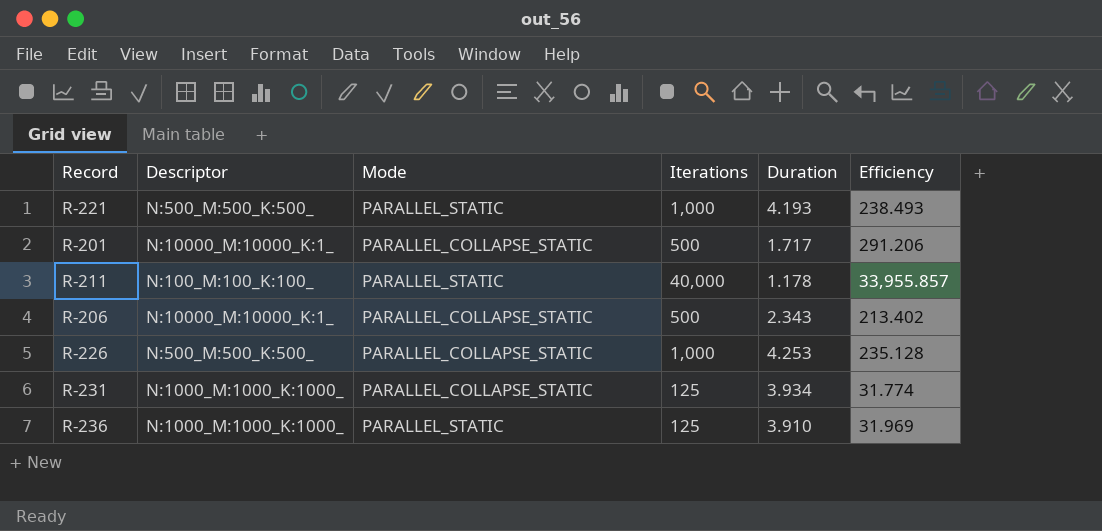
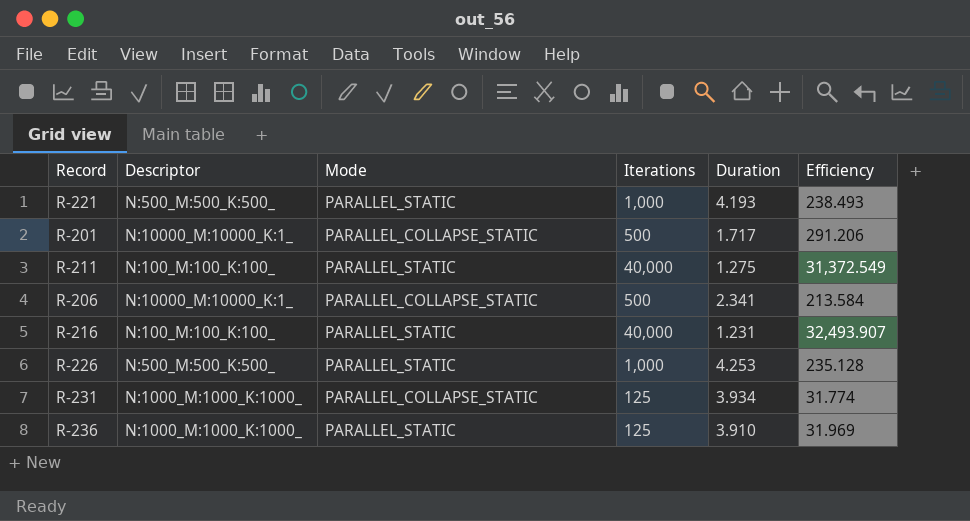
R-211 | Duration: 1.178 -> 1.275
R-211 | Efficiency: 33,955.857 -> 31,372.549
R-206 | Duration: 2.343 -> 2.341
R-206 | Efficiency: 213.402 -> 213.584
row R-216: none -> N:100_M:100_K:100_ | PARALLEL_STATIC | 40,000 | 1.231 | 32,493.907
R-226 | Mode: PARALLEL_COLLAPSE_STATIC -> PARALLEL_STATIC

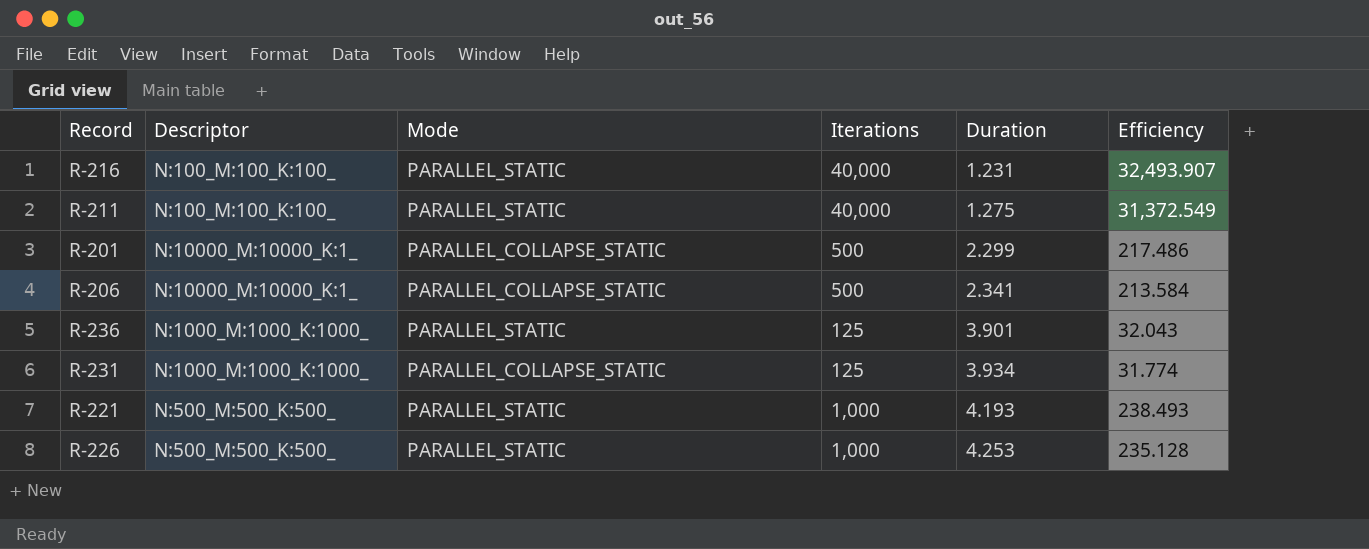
row order: none -> Duration ascending
R-201 | Duration: 1.717 -> 2.299
R-201 | Efficiency: 291.206 -> 217.486
R-236 | Duration: 3.910 -> 3.901
R-236 | Efficiency: 31.969 -> 32.043

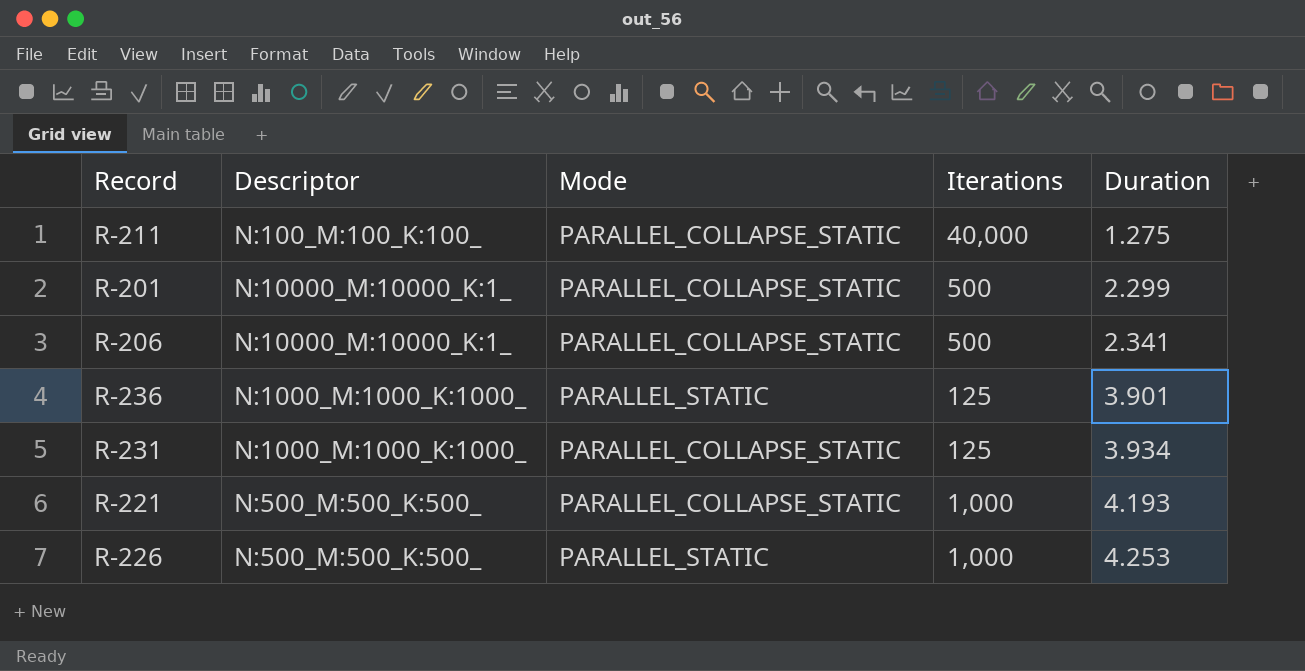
column Efficiency | formula: [Iterations] / [Duration] -> none
row R-216: N:100_M:100_K:100_ | PARALLEL_STATIC | 40,000 | 1.231 | 32,493.907 -> none
R-211 | Mode: PARALLEL_STATIC -> PARALLEL_COLLAPSE_STATIC
R-221 | Mode: PARALLEL_STATIC -> PARALLEL_COLLAPSE_STATIC

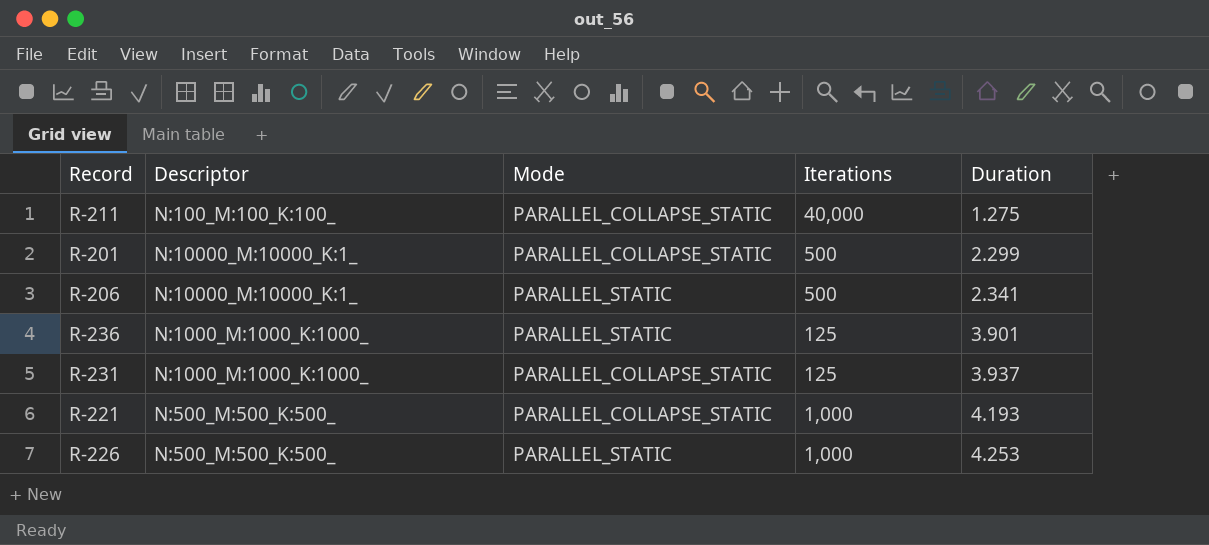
R-206 | Mode: PARALLEL_COLLAPSE_STATIC -> PARALLEL_STATIC
R-231 | Duration: 3.934 -> 3.937

